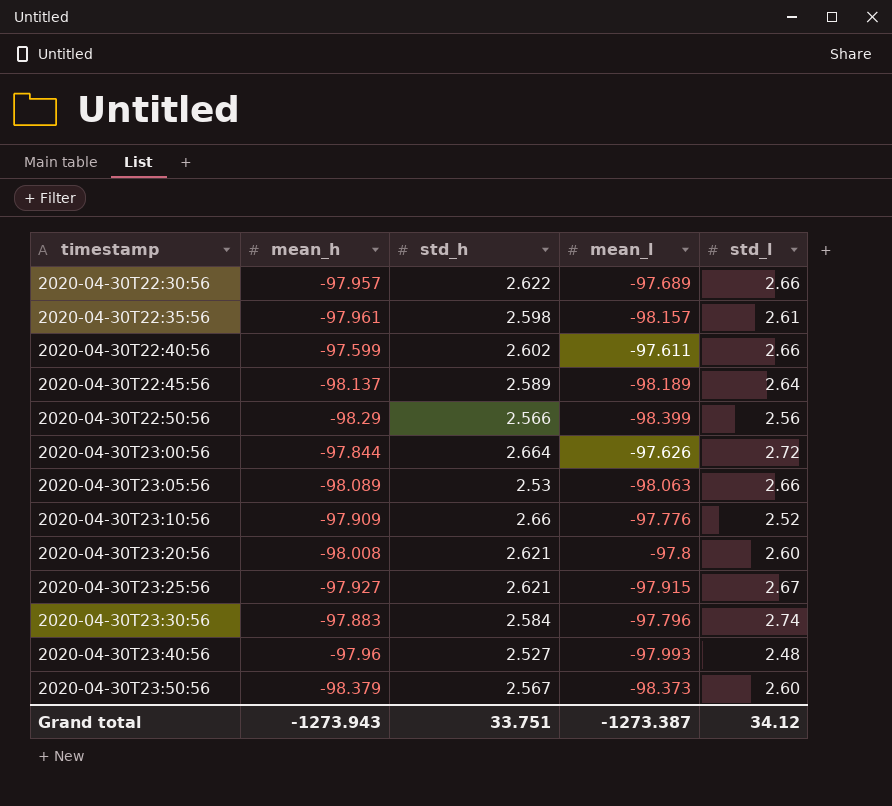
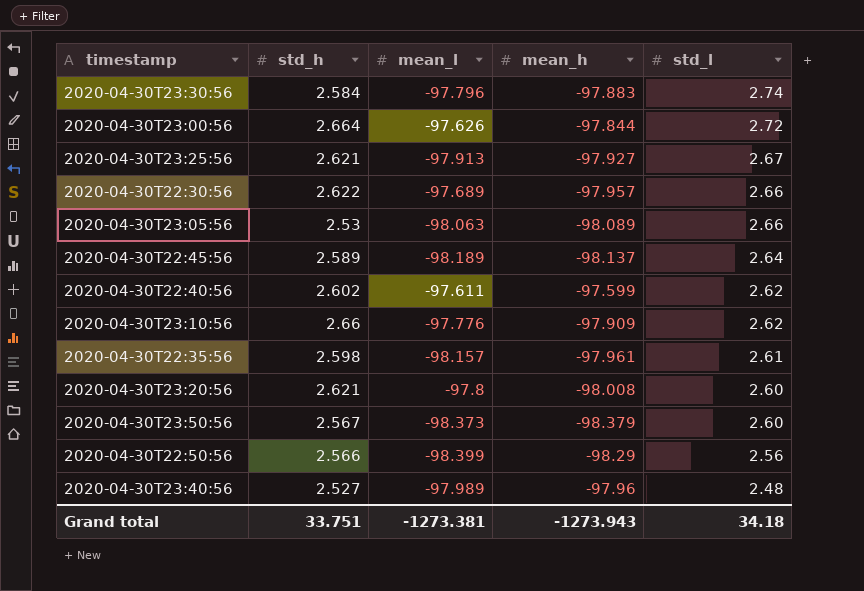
row order: timestamp ascending -> std_l descending
column mean_h | position: 2 -> 4
2020-04-30T23:25:56 | mean_l: -97.915 -> -97.913
2020-04-30T22:40:56 | std_l: 2.66 -> 2.62
2020-04-30T23:10:56 | std_l: 2.52 -> 2.62
2020-04-30T23:40:56 | mean_l: -97.993 -> -97.989
Grand total | mean_l: -1273.387 -> -1273.381
Grand total | std_l: 34.12 -> 34.18

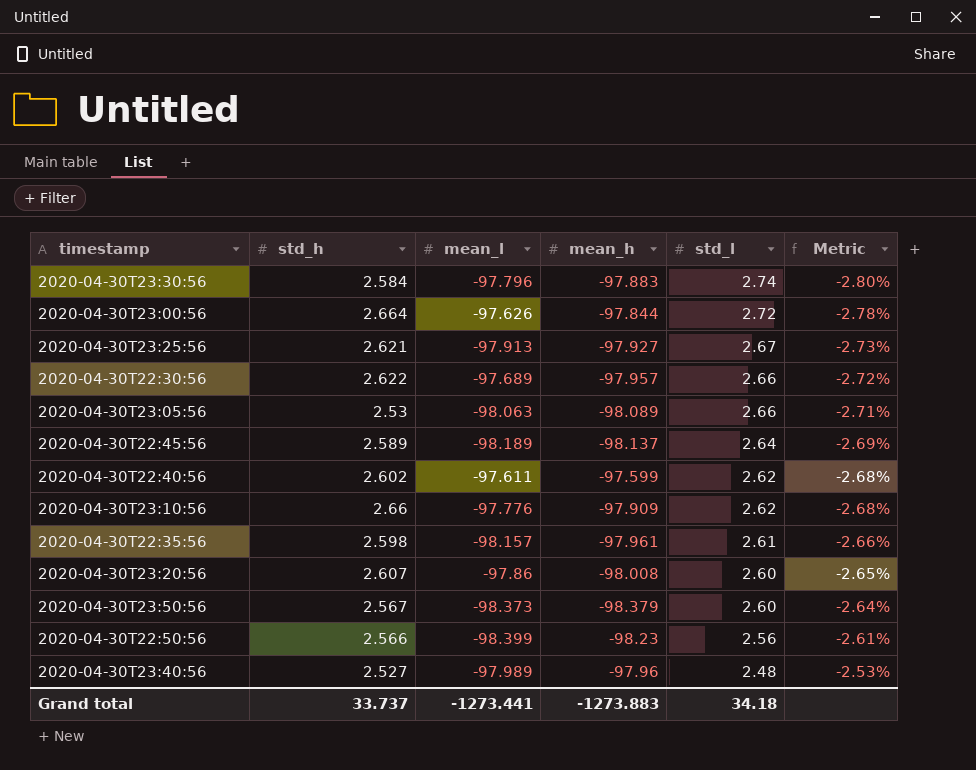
column Metric | formula: none -> [std_l] / [mean_h]
2020-04-30T23:20:56 | std_h: 2.621 -> 2.607
2020-04-30T23:20:56 | mean_l: -97.8 -> -97.86
2020-04-30T22:50:56 | mean_h: -98.29 -> -98.23
Grand total | std_h: 33.751 -> 33.737
Grand total | mean_l: -1273.381 -> -1273.441
Grand total | mean_h: -1273.943 -> -1273.883

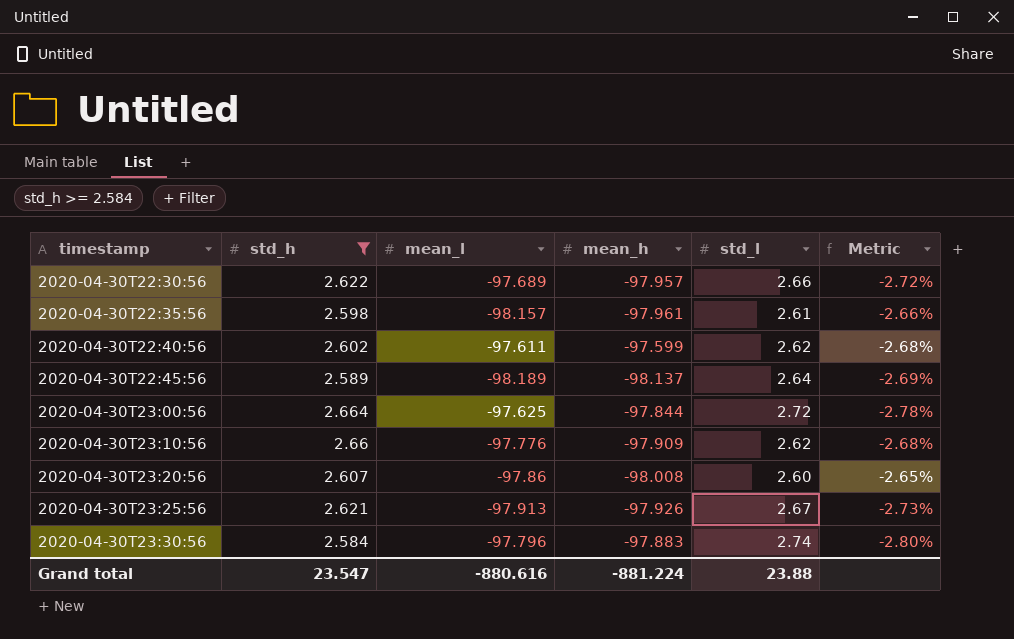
filter: none -> std_h >= 2.584
row order: std_l descending -> timestamp ascending
2020-04-30T23:00:56 | mean_l: -97.626 -> -97.625
2020-04-30T23:25:56 | mean_h: -97.927 -> -97.926
Grand total | std_h: 33.737 -> 23.547
Grand total | mean_l: -1273.441 -> -880.616
Grand total | mean_h: -1273.883 -> -881.224
Grand total | std_l: 34.18 -> 23.88

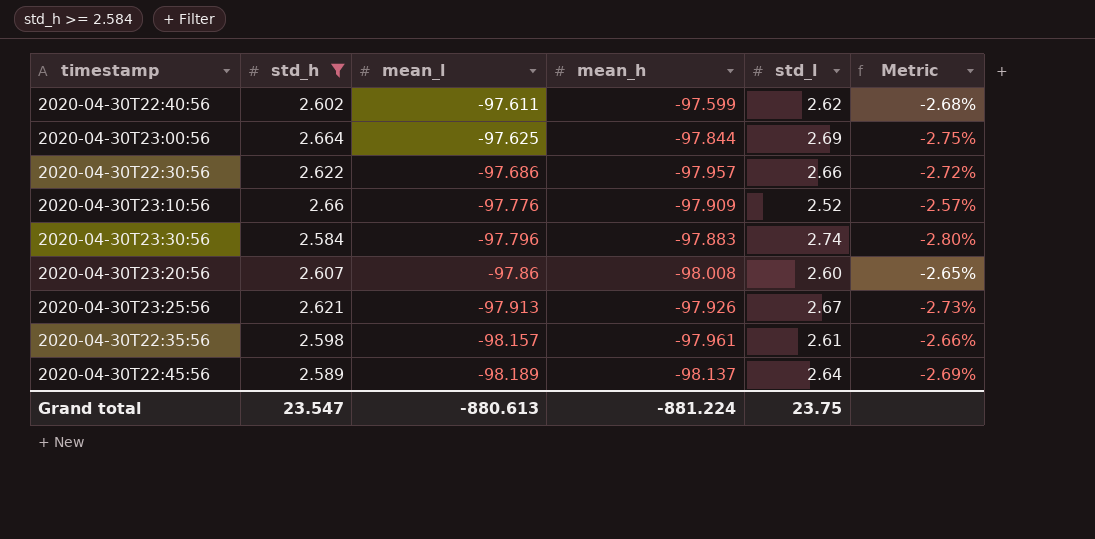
row order: timestamp ascending -> mean_l descending
2020-04-30T23:00:56 | std_l: 2.72 -> 2.69
2020-04-30T23:00:56 | Metric: -2.78% -> -2.75%
2020-04-30T22:30:56 | mean_l: -97.689 -> -97.686
2020-04-30T23:10:56 | std_l: 2.62 -> 2.52
2020-04-30T23:10:56 | Metric: -2.68% -> -2.57%
Grand total | mean_l: -880.616 -> -880.613
Grand total | std_l: 23.88 -> 23.75

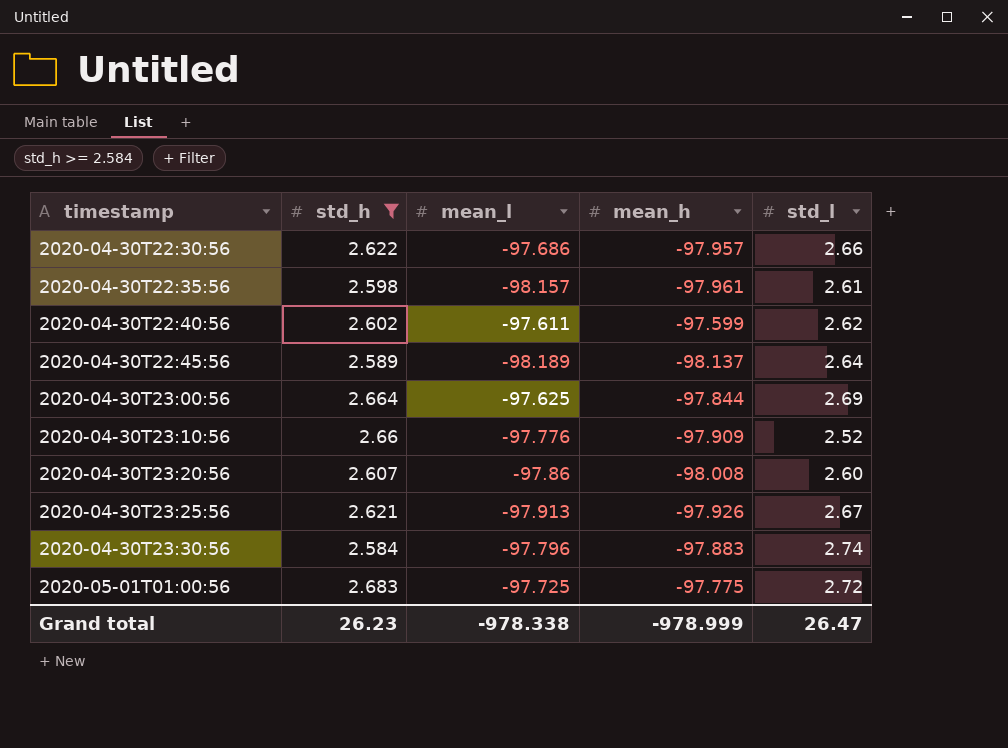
row order: mean_l descending -> timestamp ascending
column Metric | formula: [std_l] / [mean_h] -> none
row 2020-05-01T01:00:56: none -> 2.683 | -97.725 | -97.775 | 2.72
Grand total | std_h: 23.547 -> 26.23
Grand total | mean_l: -880.613 -> -978.338
Grand total | mean_h: -881.224 -> -978.999
Grand total | std_l: 23.75 -> 26.47

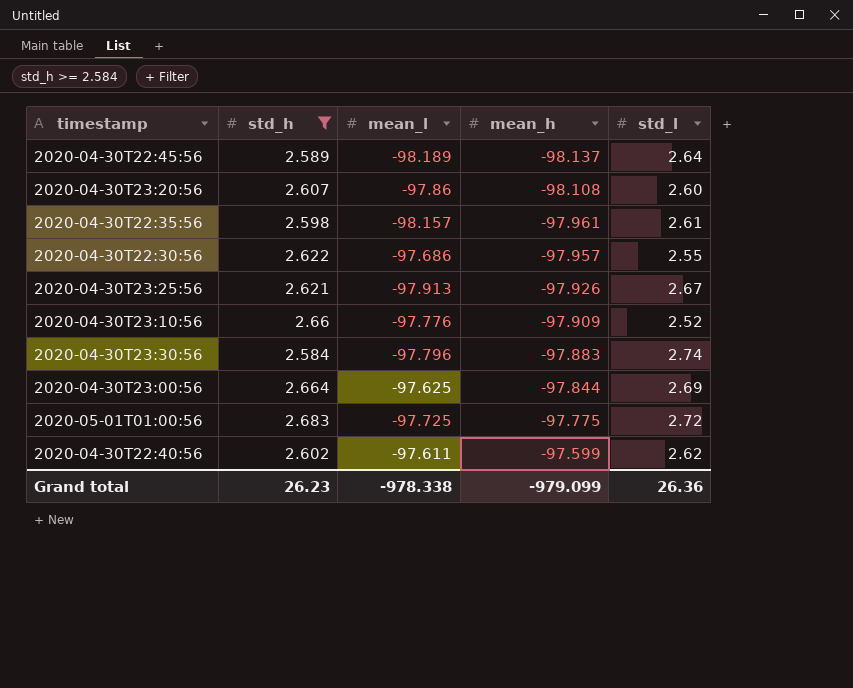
row order: timestamp ascending -> mean_h ascending
2020-04-30T23:20:56 | mean_h: -98.008 -> -98.108
2020-04-30T22:30:56 | std_l: 2.66 -> 2.55
Grand total | mean_h: -978.999 -> -979.099
Grand total | std_l: 26.47 -> 26.36

